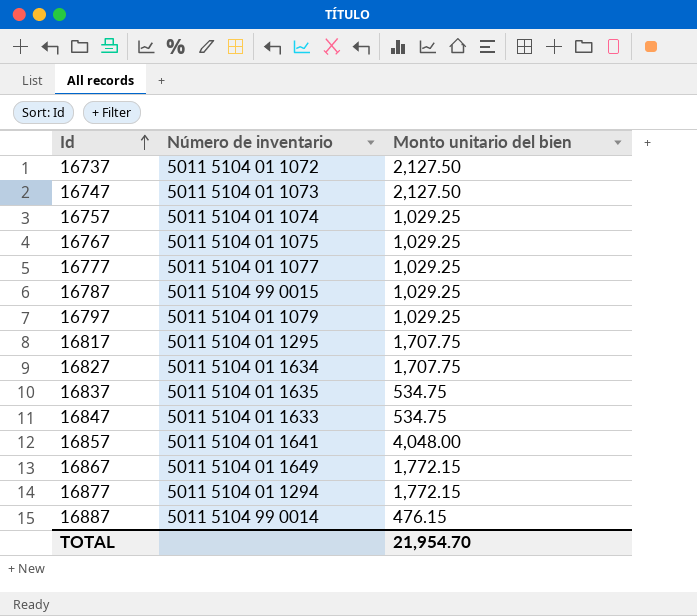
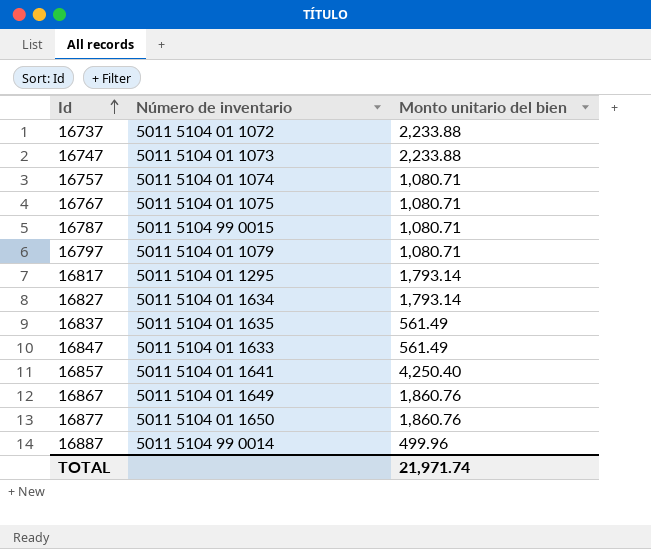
row 16777: 5011 5104 01 1077 | 1,029.25 -> none
16737 | Monto unitario del bien: 2,127.50 -> 2,233.88
16747 | Monto unitario del bien: 2,127.50 -> 2,233.88
16757 | Monto unitario del bien: 1,029.25 -> 1,080.71
16767 | Monto unitario del bien: 1,029.25 -> 1,080.71
16787 | Monto unitario del bien: 1,029.25 -> 1,080.71
16797 | Monto unitario del bien: 1,029.25 -> 1,080.71
16817 | Monto unitario del bien: 1,707.75 -> 1,793.14
16827 | Monto unitario del bien: 1,707.75 -> 1,793.14
16837 | Monto unitario del bien: 534.75 -> 561.49
16847 | Monto unitario del bien: 534.75 -> 561.49
16857 | Monto unitario del bien: 4,048.00 -> 4,250.40
16867 | Monto unitario del bien: 1,772.15 -> 1,860.76
16877 | Número de inventario: 5011 5104 01 1294 -> 5011 5104 01 1650
16877 | Monto unitario del bien: 1,772.15 -> 1,860.76
16887 | Monto unitario del bien: 476.15 -> 499.96
TOTAL | Monto unitario del bien: 21,954.70 -> 21,971.74

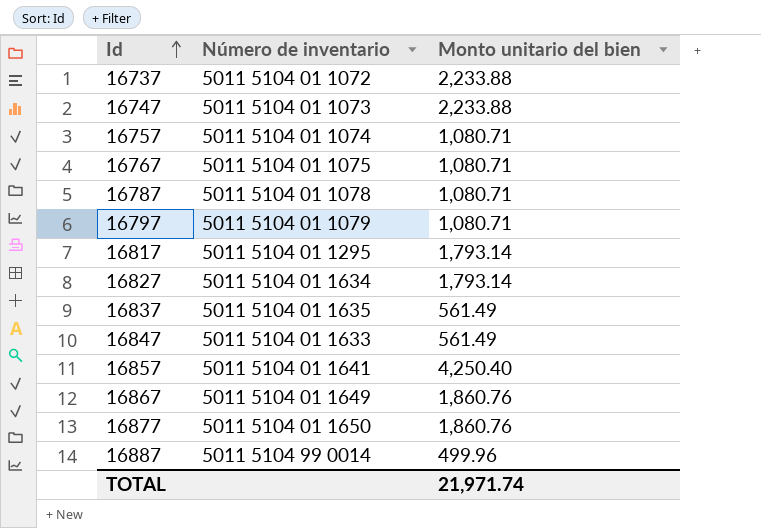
16787 | Número de inventario: 5011 5104 99 0015 -> 5011 5104 01 1078

